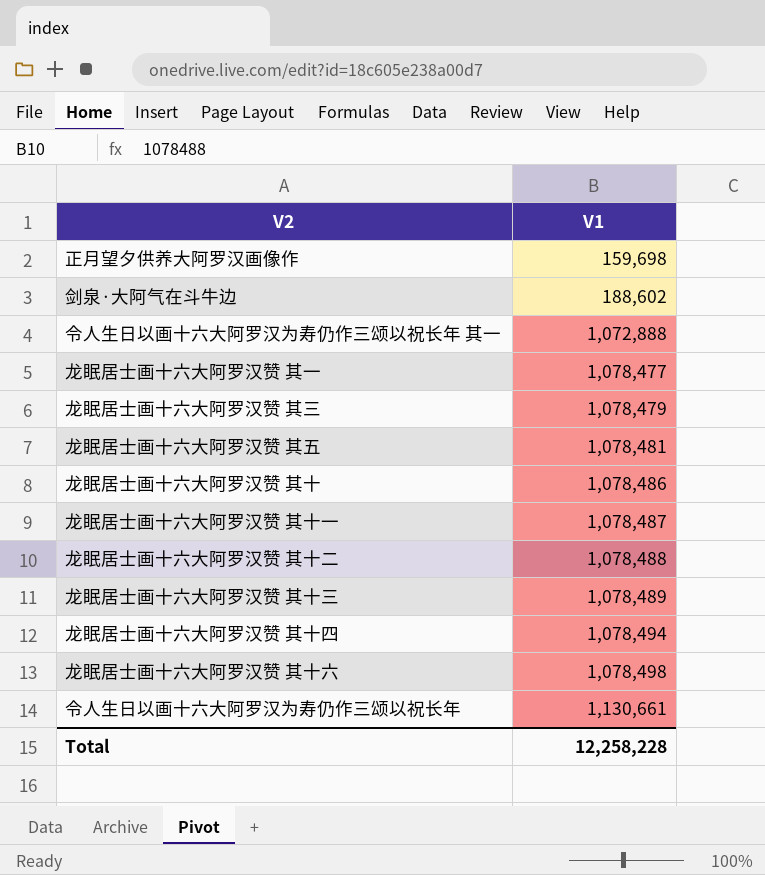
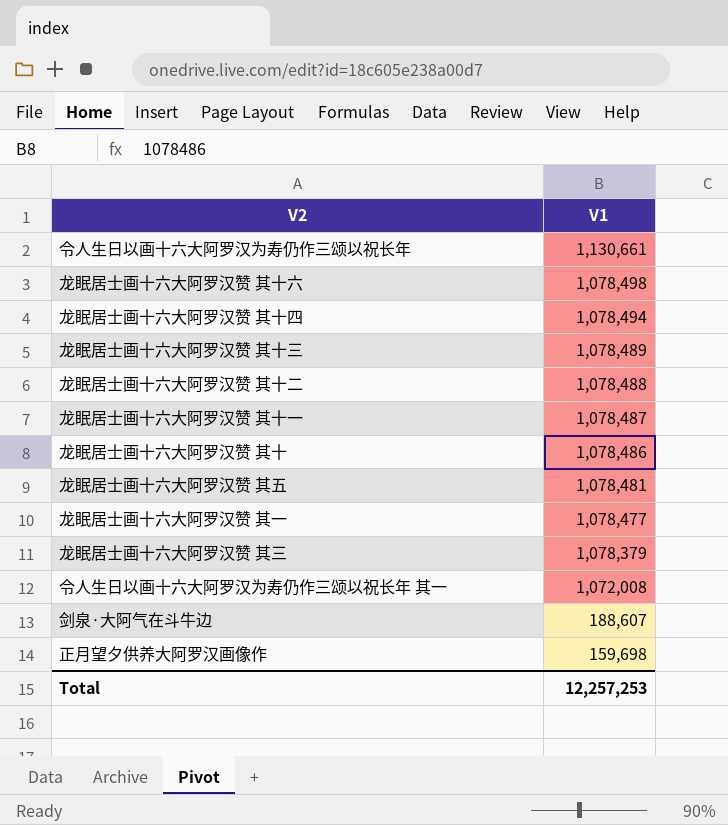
row order: V1 ascending -> V1 descending
龙眠居士画十六大阿罗汉赞 其三 | V1: 1,078,479 -> 1,078,379
令人生日以画十六大阿罗汉为寿仍作三颂以祝长年 其一 | V1: 1,072,888 -> 1,072,008
剑泉·大阿气在斗牛边 | V1: 188,602 -> 188,607
Total | V1: 12,258,228 -> 12,257,253

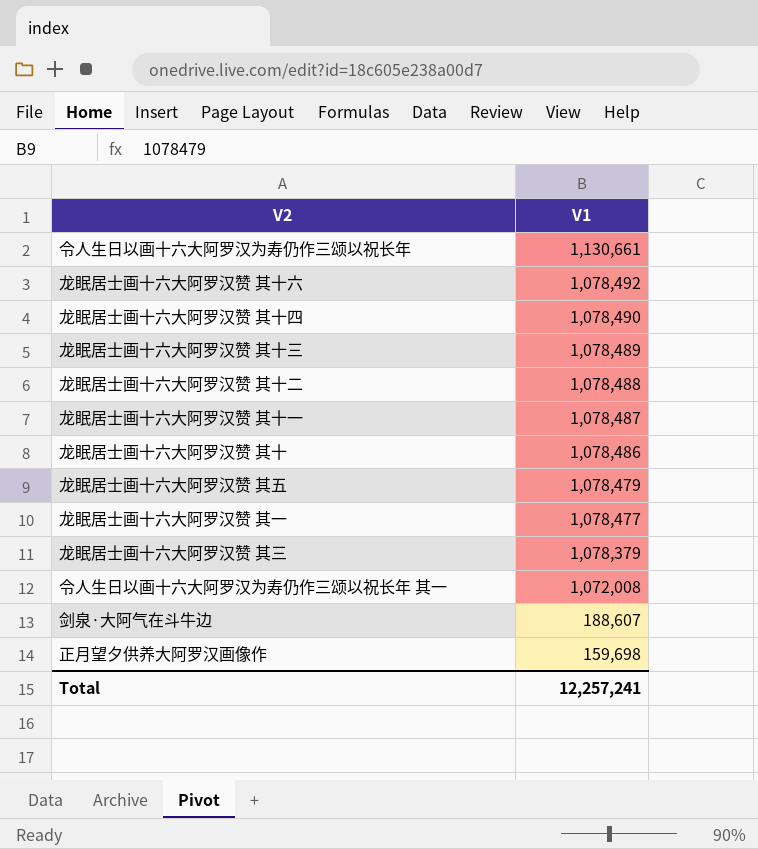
龙眠居士画十六大阿罗汉赞 其十六 | V1: 1,078,498 -> 1,078,492
龙眠居士画十六大阿罗汉赞 其十四 | V1: 1,078,494 -> 1,078,490
龙眠居士画十六大阿罗汉赞 其五 | V1: 1,078,481 -> 1,078,479
Total | V1: 12,257,253 -> 12,257,241

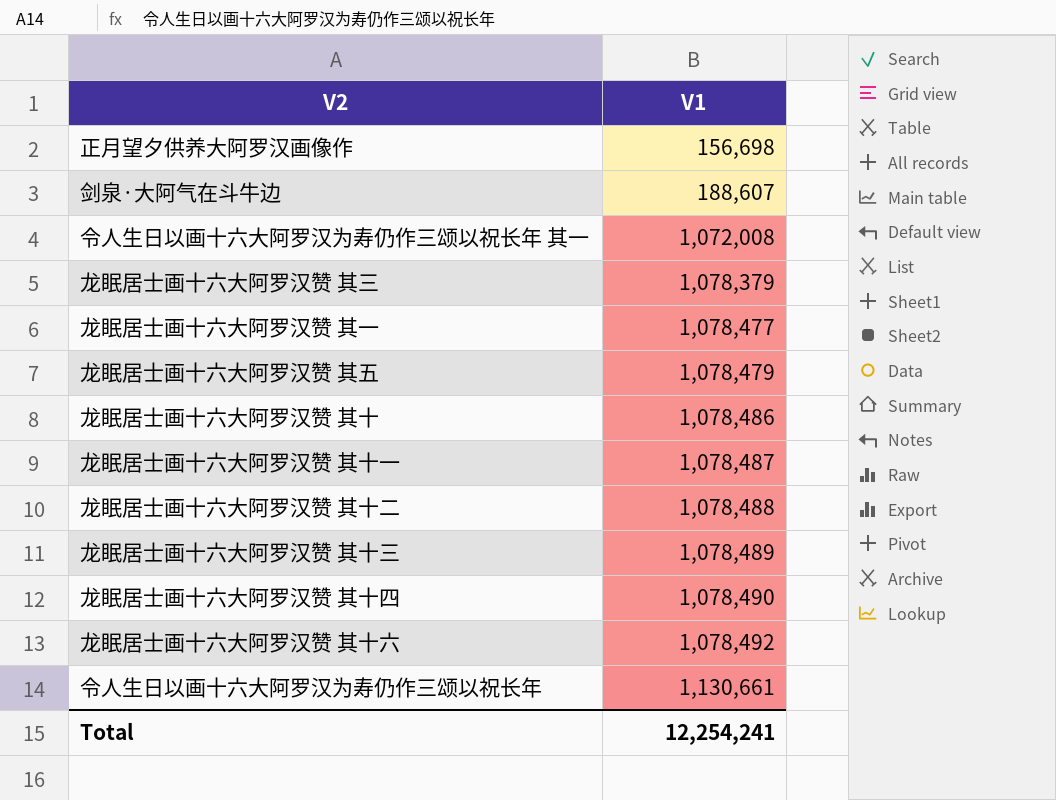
row order: V1 descending -> V1 ascending
正月望夕供养大阿罗汉画像作 | V1: 159,698 -> 156,698
Total | V1: 12,257,241 -> 12,254,241

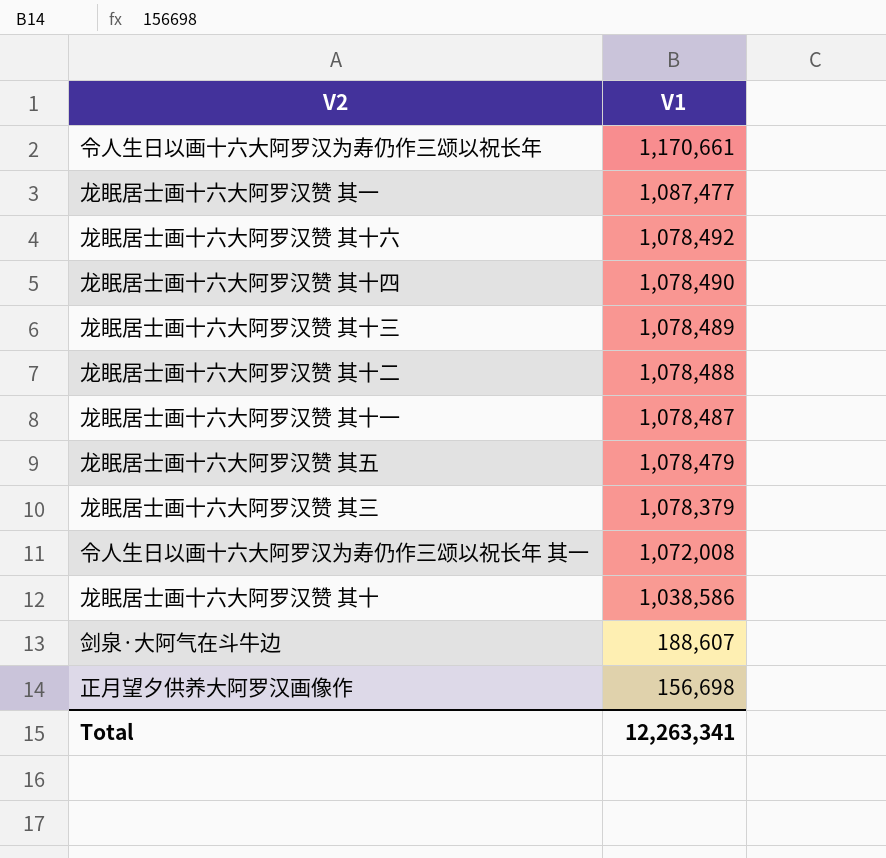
row order: V1 ascending -> V1 descending
令人生日以画十六大阿罗汉为寿仍作三颂以祝长年 | V1: 1,130,661 -> 1,170,661
龙眠居士画十六大阿罗汉赞 其一 | V1: 1,078,477 -> 1,087,477
龙眠居士画十六大阿罗汉赞 其十 | V1: 1,078,486 -> 1,038,586
Total | V1: 12,254,241 -> 12,263,341

